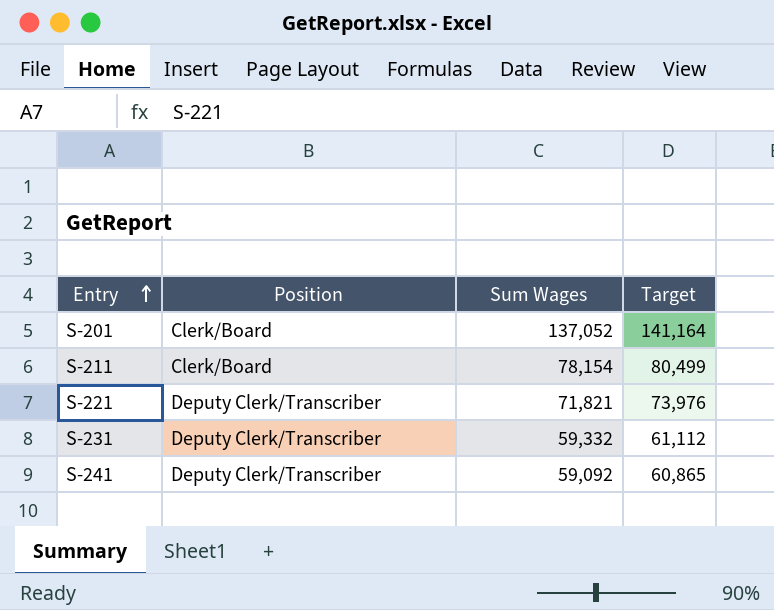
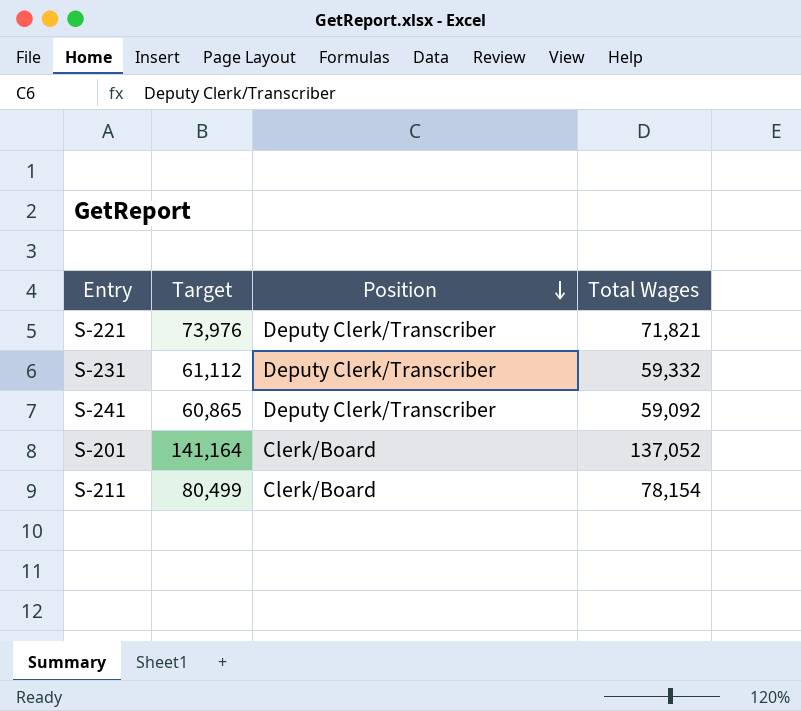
row order: Entry ascending -> Position descending
column Target | position: 4 -> 2
column name: Sum Wages -> Total Wages

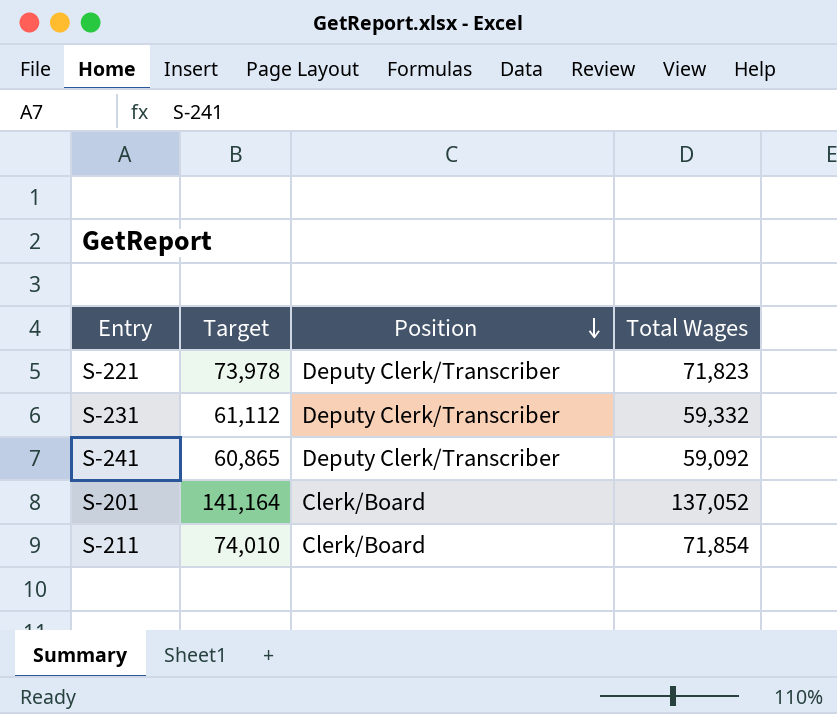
S-221 | Target: 73,976 -> 73,978
S-221 | Total Wages: 71,821 -> 71,823
S-211 | Target: 80,499 -> 74,010
S-211 | Total Wages: 78,154 -> 71,854

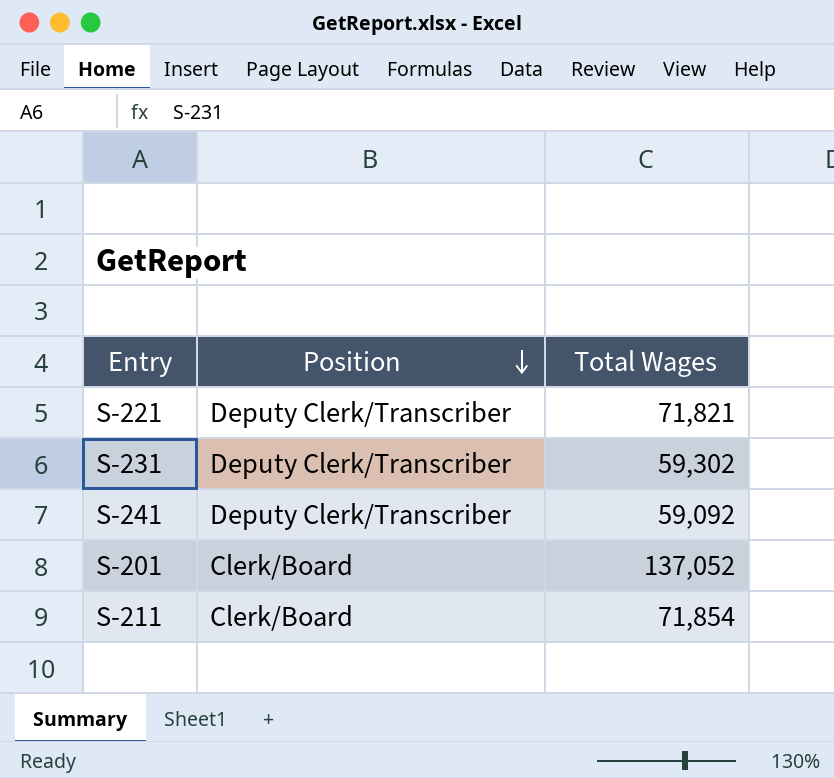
column Target | formula: [Total Wages] * 1.03 -> none
S-221 | Total Wages: 71,823 -> 71,821
S-231 | Total Wages: 59,332 -> 59,302

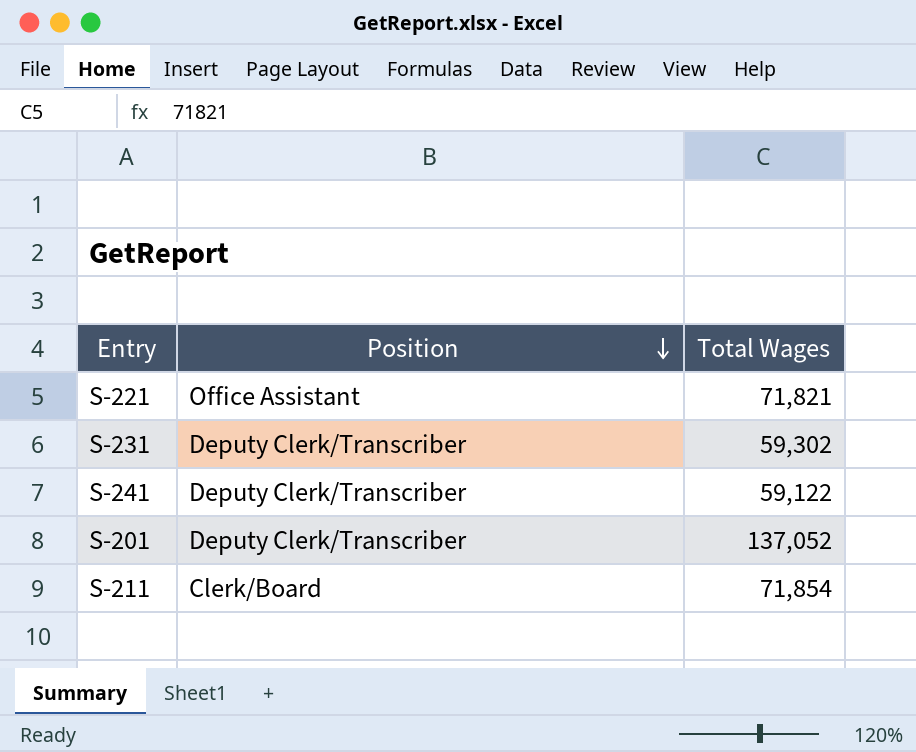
S-221 | Position: Deputy Clerk/Transcriber -> Office Assistant
S-241 | Total Wages: 59,092 -> 59,122
S-201 | Position: Clerk/Board -> Deputy Clerk/Transcriber

